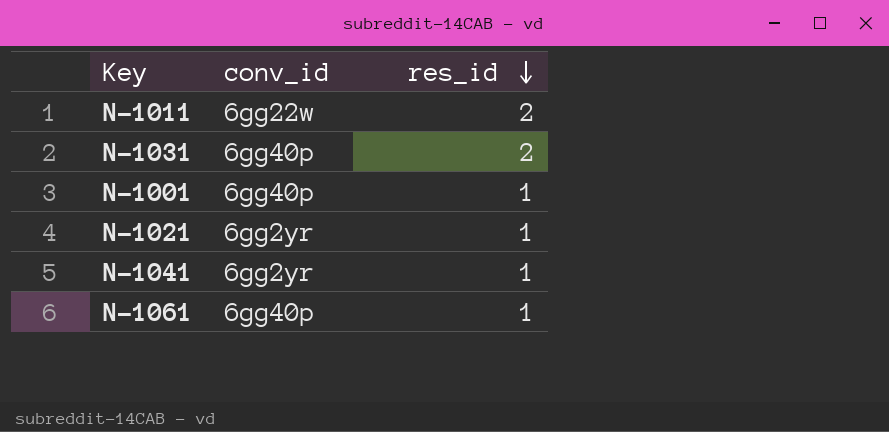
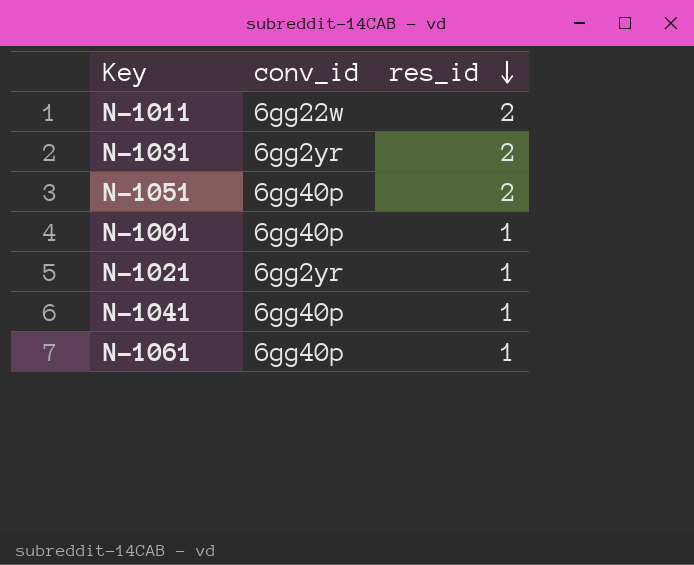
N-1031 | conv_id: 6gg40p -> 6gg2yr
row N-1051: none -> 6gg40p | 2
N-1041 | conv_id: 6gg2yr -> 6gg40p

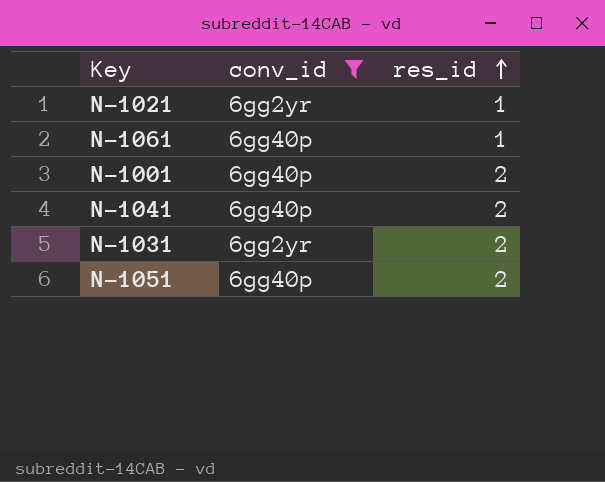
filter: none -> conv_id != 6gg22w
row order: res_id descending -> res_id ascending
N-1001 | res_id: 1 -> 2
N-1041 | res_id: 1 -> 2

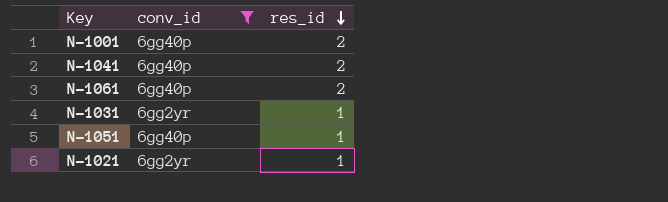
row order: res_id ascending -> res_id descending
N-1061 | res_id: 1 -> 2
N-1031 | res_id: 2 -> 1
N-1051 | res_id: 2 -> 1

